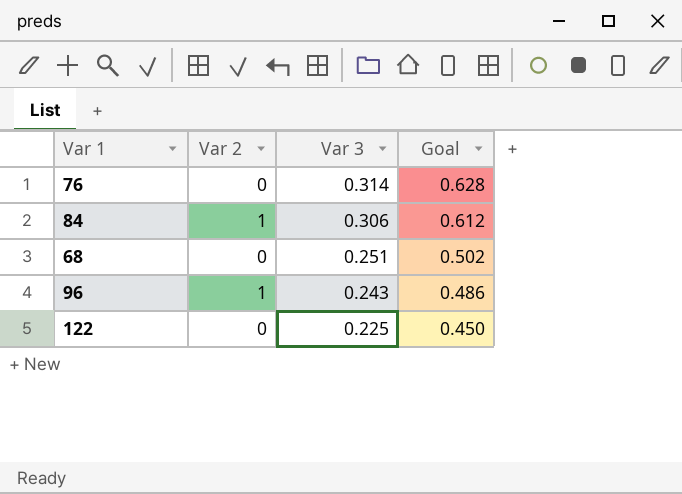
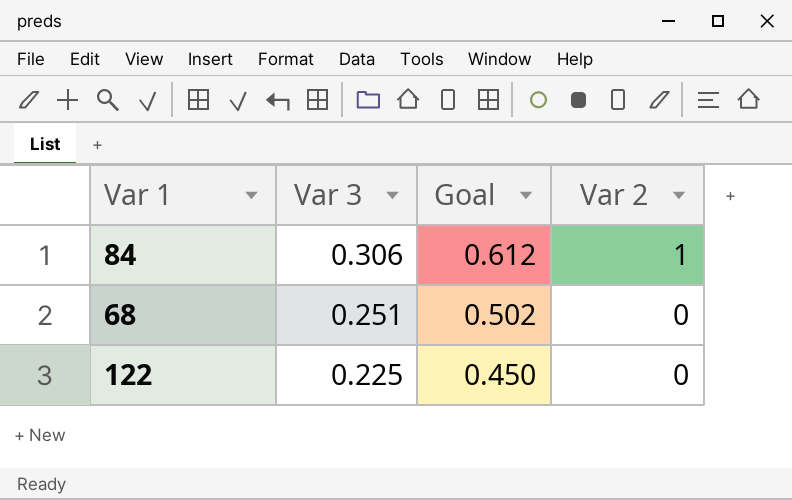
column Var 2 | position: 2 -> 4
row 76: 0 | 0.314 | 0.628 -> none
row 96: 1 | 0.243 | 0.486 -> none

